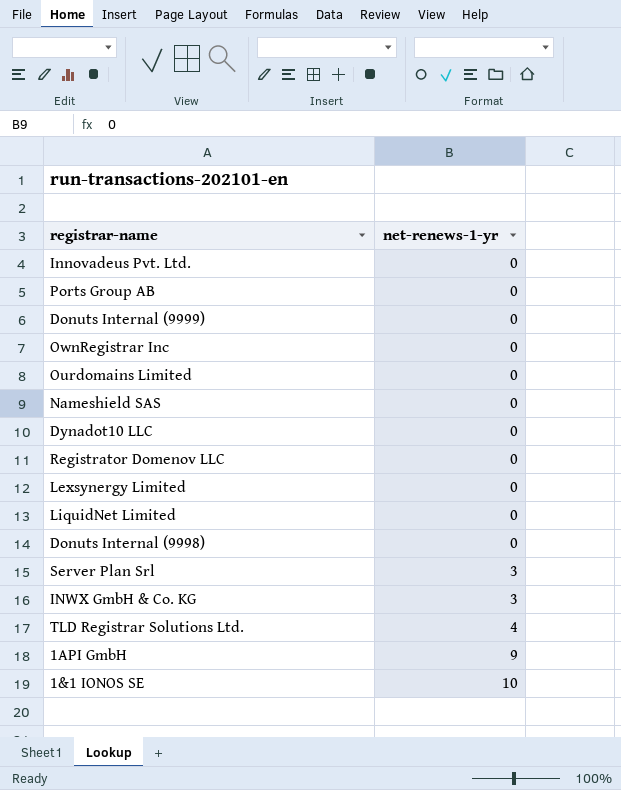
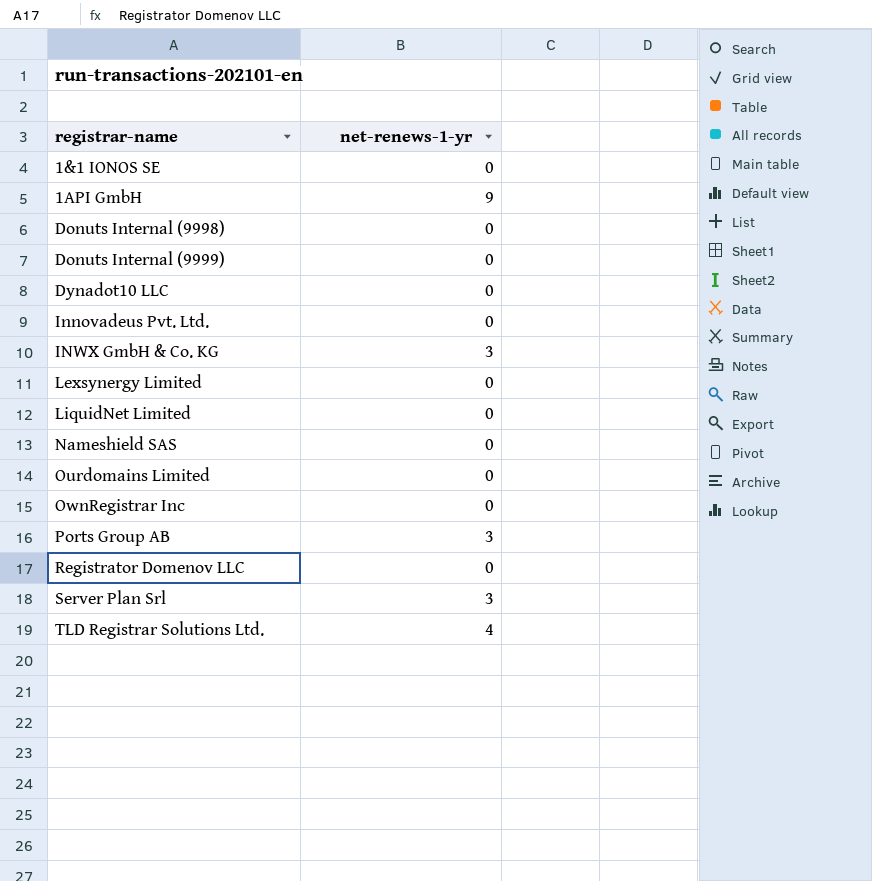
row order: net-renews-1-yr ascending -> registrar-name ascending
1&1 IONOS SE | net-renews-1-yr: 10 -> 0
Ports Group AB | net-renews-1-yr: 0 -> 3

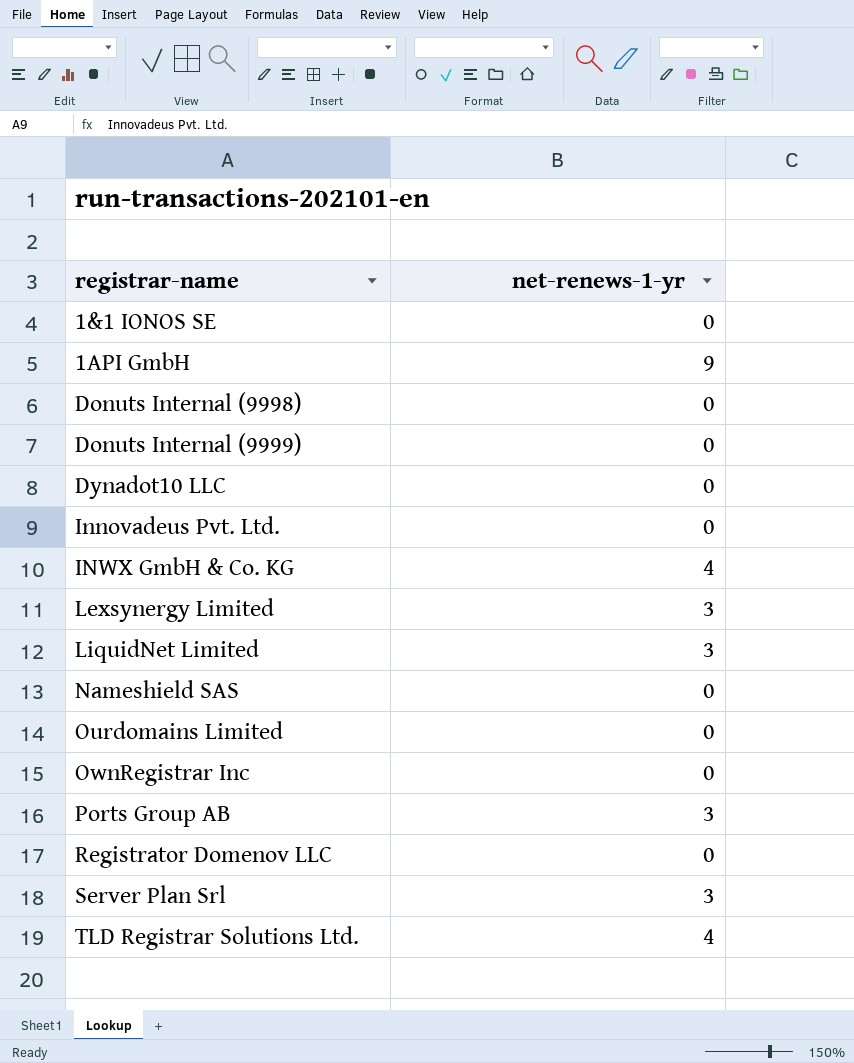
INWX GmbH & Co. KG | net-renews-1-yr: 3 -> 4
Lexsynergy Limited | net-renews-1-yr: 0 -> 3
LiquidNet Limited | net-renews-1-yr: 0 -> 3

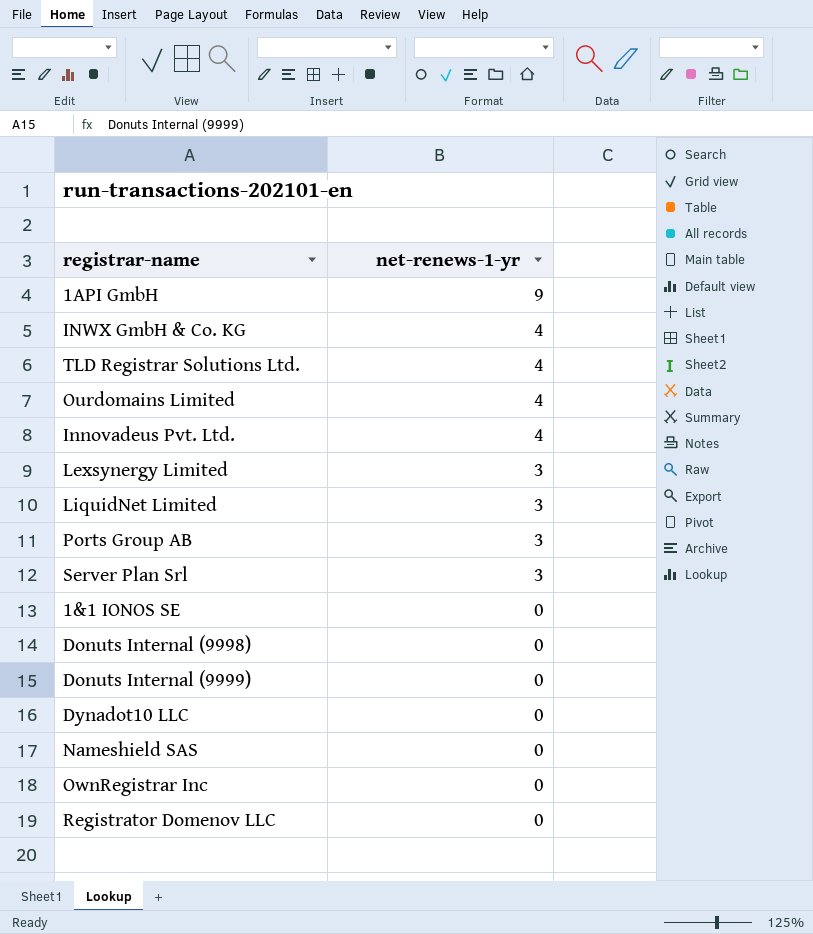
row order: registrar-name ascending -> net-renews-1-yr descending
Ourdomains Limited | net-renews-1-yr: 0 -> 4
Innovadeus Pvt. Ltd. | net-renews-1-yr: 0 -> 4

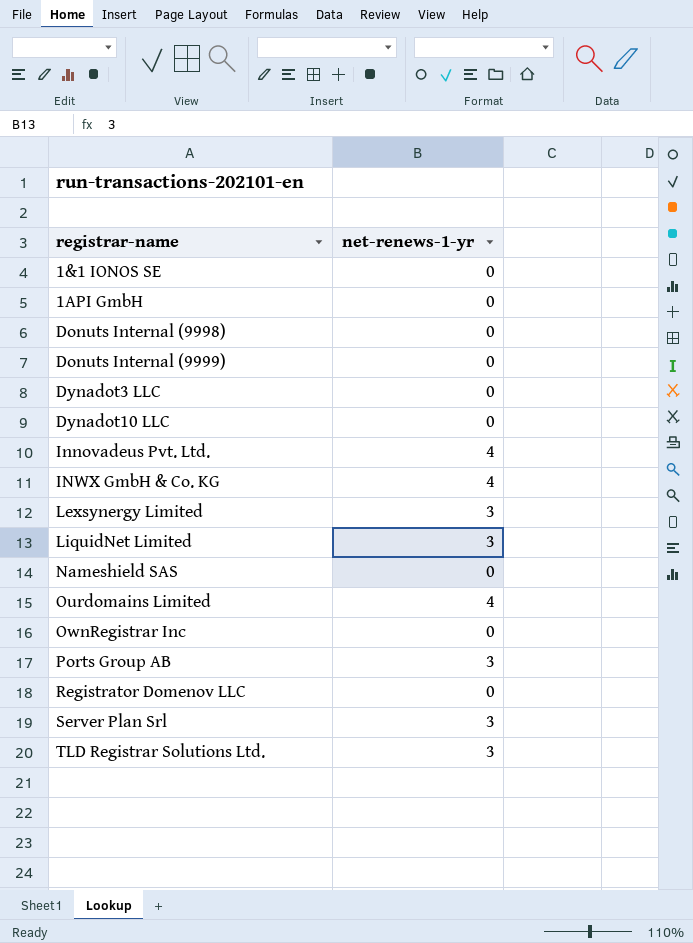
row order: net-renews-1-yr descending -> registrar-name ascending
1API GmbH | net-renews-1-yr: 9 -> 0
row Dynadot3 LLC: none -> 0
TLD Registrar Solutions Ltd. | net-renews-1-yr: 4 -> 3

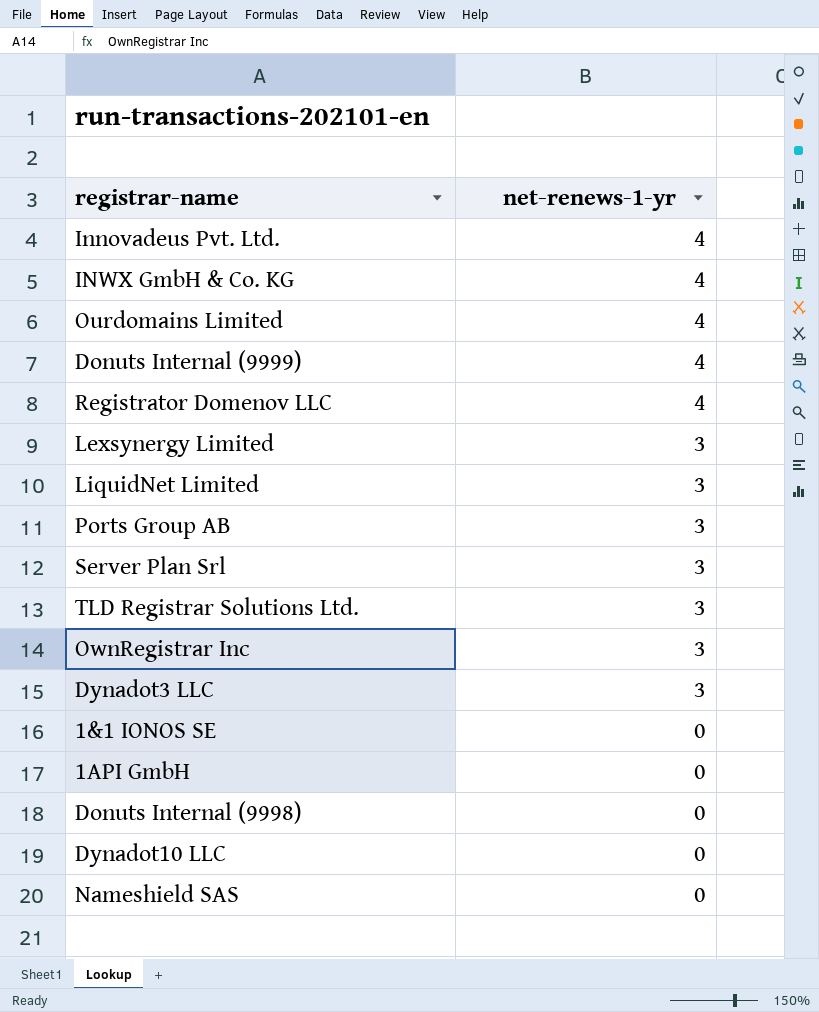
row order: registrar-name ascending -> net-renews-1-yr descending
Donuts Internal (9999) | net-renews-1-yr: 0 -> 4
Registrator Domenov LLC | net-renews-1-yr: 0 -> 4
OwnRegistrar Inc | net-renews-1-yr: 0 -> 3
Dynadot3 LLC | net-renews-1-yr: 0 -> 3

